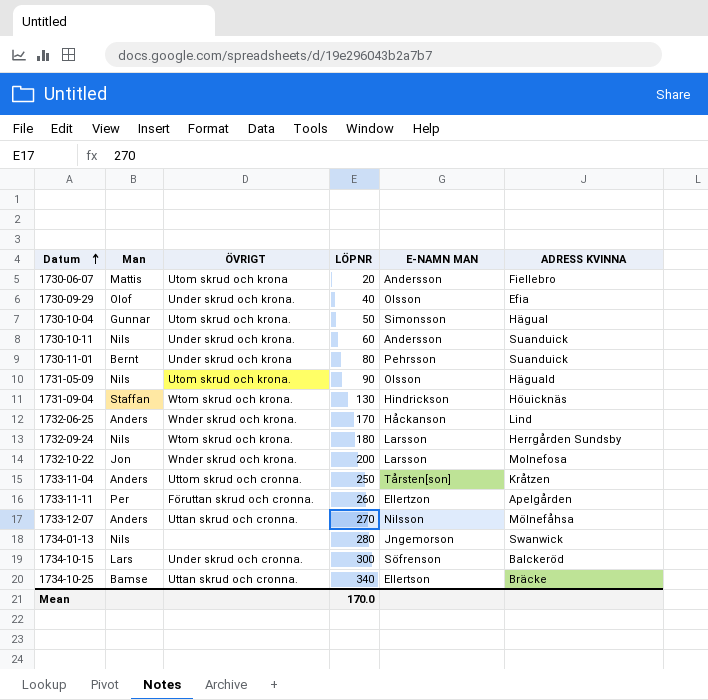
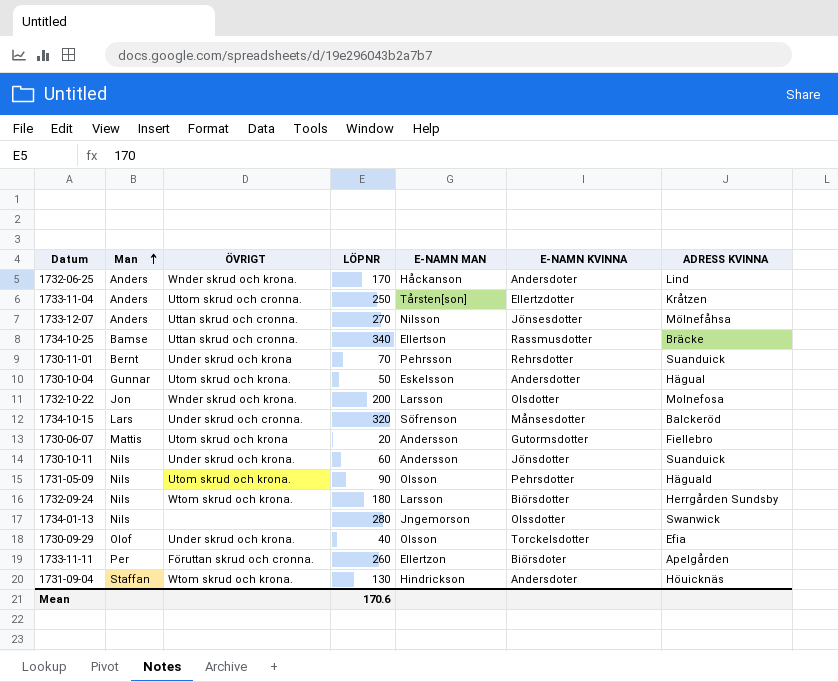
row order: Datum ascending -> Man ascending
column E-NAMN KVINNA | position: none -> 6
1730-11-01 | LÖPNR: 80 -> 70
1730-10-04 | E-NAMN MAN: Simonsson -> Eskelsson
1734-10-15 | LÖPNR: 300 -> 320
Mean | LÖPNR: 170.0 -> 170.6

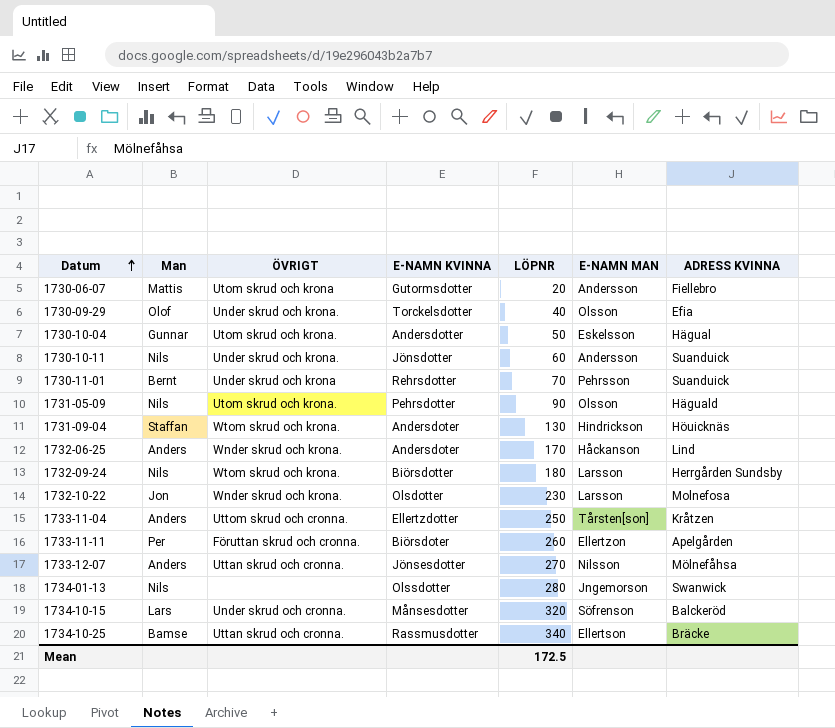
row order: Man ascending -> Datum ascending
column E-NAMN KVINNA | position: 6 -> 4
1732-10-22 | LÖPNR: 200 -> 230
Mean | LÖPNR: 170.6 -> 172.5

